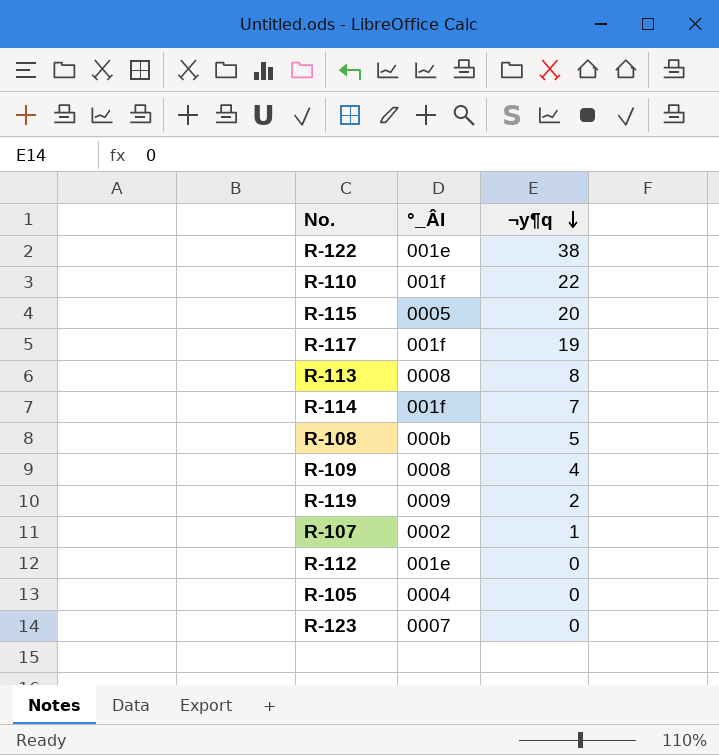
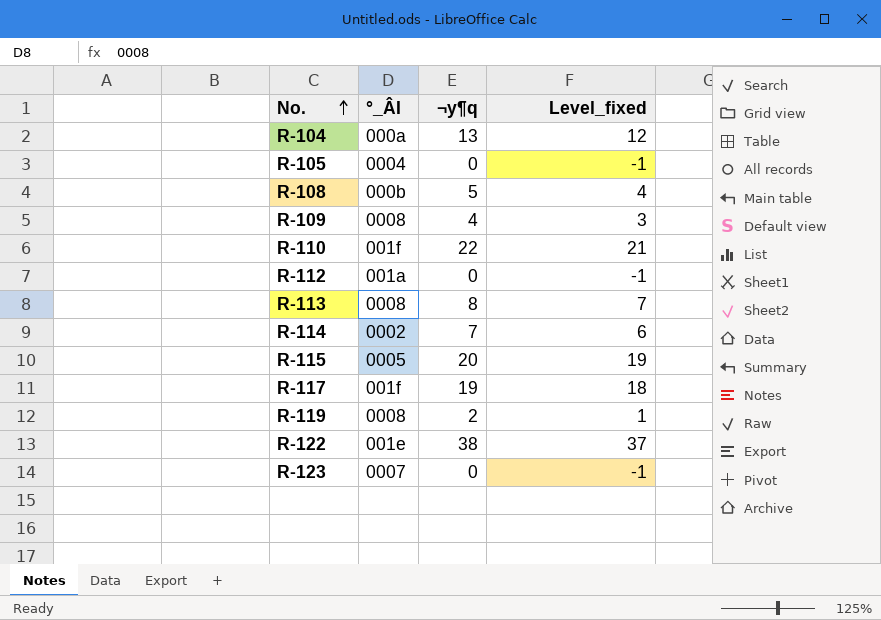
row order: ¬y¶q descending -> No. ascending
column Level_fixed | formula: none -> [¬y¶q] - 1
row R-107: 0002 | 1 -> none
row R-104: none -> 000a | 13 | 12
R-112 | °_ÂI: 001e -> 001a
R-114 | °_ÂI: 001f -> 0002
R-119 | °_ÂI: 0009 -> 0008

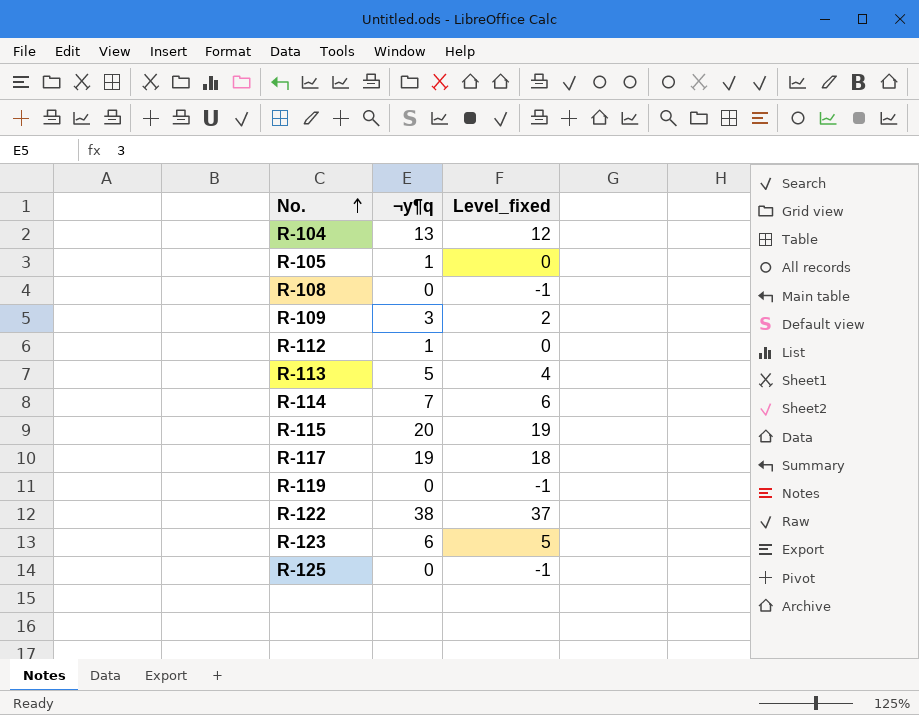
column °_ÂI | position: 2 -> none
row R-110: 001f | 22 | 21 -> none
R-105 | ¬y¶q: 0 -> 1
R-105 | Level_fixed: -1 -> 0
R-108 | ¬y¶q: 5 -> 0
R-108 | Level_fixed: 4 -> -1
R-109 | ¬y¶q: 4 -> 3
R-109 | Level_fixed: 3 -> 2
R-112 | ¬y¶q: 0 -> 1
R-112 | Level_fixed: -1 -> 0
R-113 | ¬y¶q: 8 -> 5
R-113 | Level_fixed: 7 -> 4
R-119 | ¬y¶q: 2 -> 0
R-119 | Level_fixed: 1 -> -1
R-123 | ¬y¶q: 0 -> 6
R-123 | Level_fixed: -1 -> 5
row R-125: none -> 0 | -1

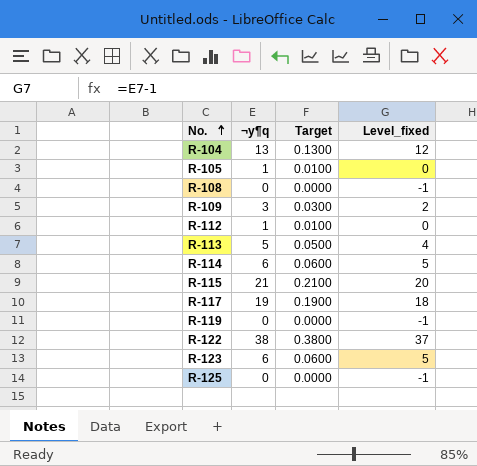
column Target | formula: none -> [¬y¶q] * 0.01
R-114 | ¬y¶q: 7 -> 6
R-114 | Level_fixed: 6 -> 5
R-115 | ¬y¶q: 20 -> 21
R-115 | Level_fixed: 19 -> 20

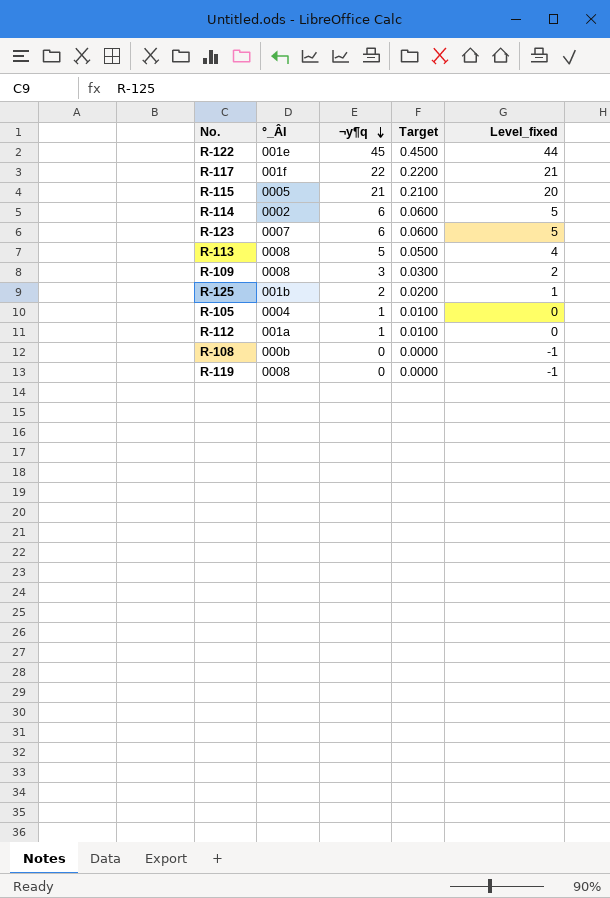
row order: No. ascending -> ¬y¶q descending
column °_ÂI | position: none -> 2
row R-104: 13 | 0.1300 | 12 -> none
R-122 | ¬y¶q: 38 -> 45
R-122 | Target: 0.3800 -> 0.4500
R-122 | Level_fixed: 37 -> 44
R-117 | ¬y¶q: 19 -> 22
R-117 | Target: 0.1900 -> 0.2200
R-117 | Level_fixed: 18 -> 21
R-125 | ¬y¶q: 0 -> 2
R-125 | Target: 0.0000 -> 0.0200
R-125 | Level_fixed: -1 -> 1

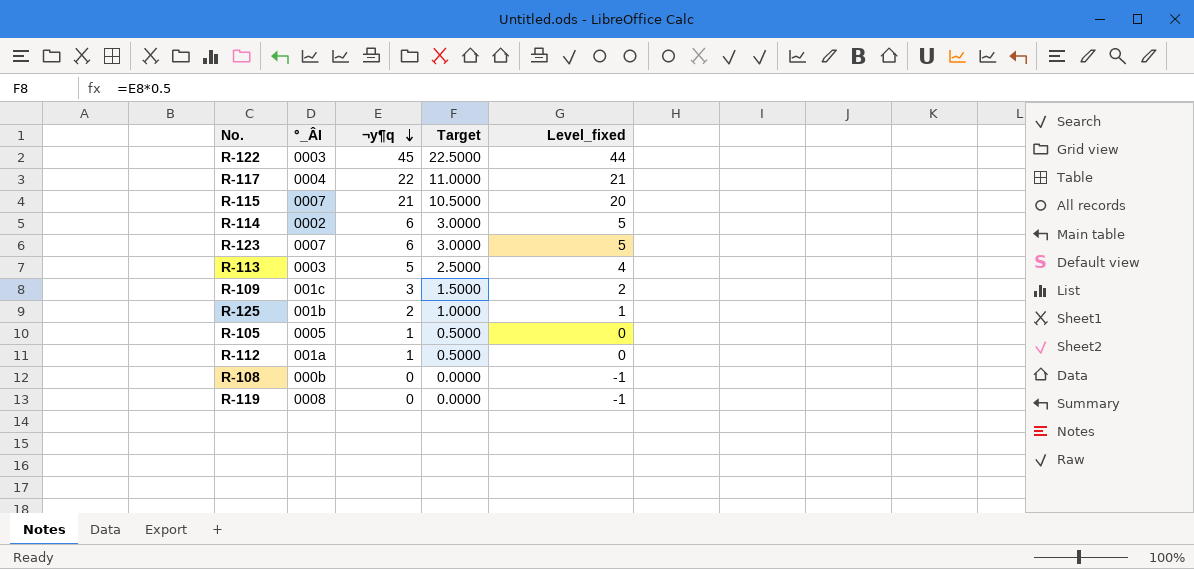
column Target | formula: [¬y¶q] * 0.01 -> [¬y¶q] * 0.5
R-122 | °_ÂI: 001e -> 0003
R-117 | °_ÂI: 001f -> 0004
R-115 | °_ÂI: 0005 -> 0007
R-113 | °_ÂI: 0008 -> 0003
R-109 | °_ÂI: 0008 -> 001c
R-105 | °_ÂI: 0004 -> 0005

